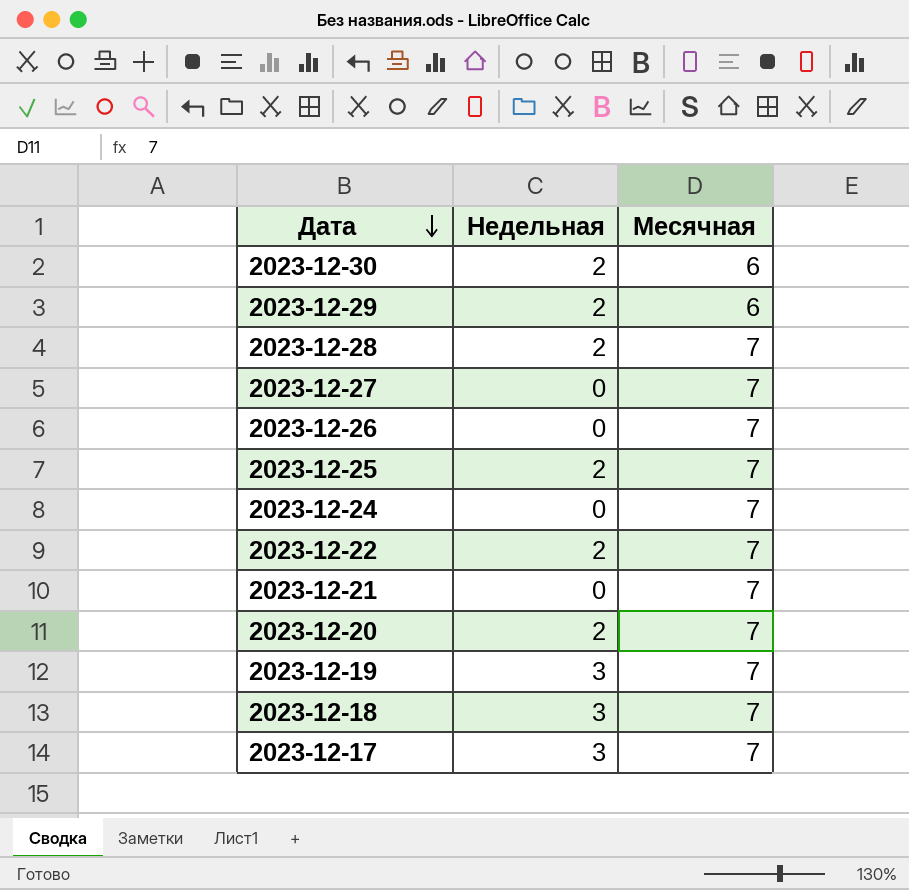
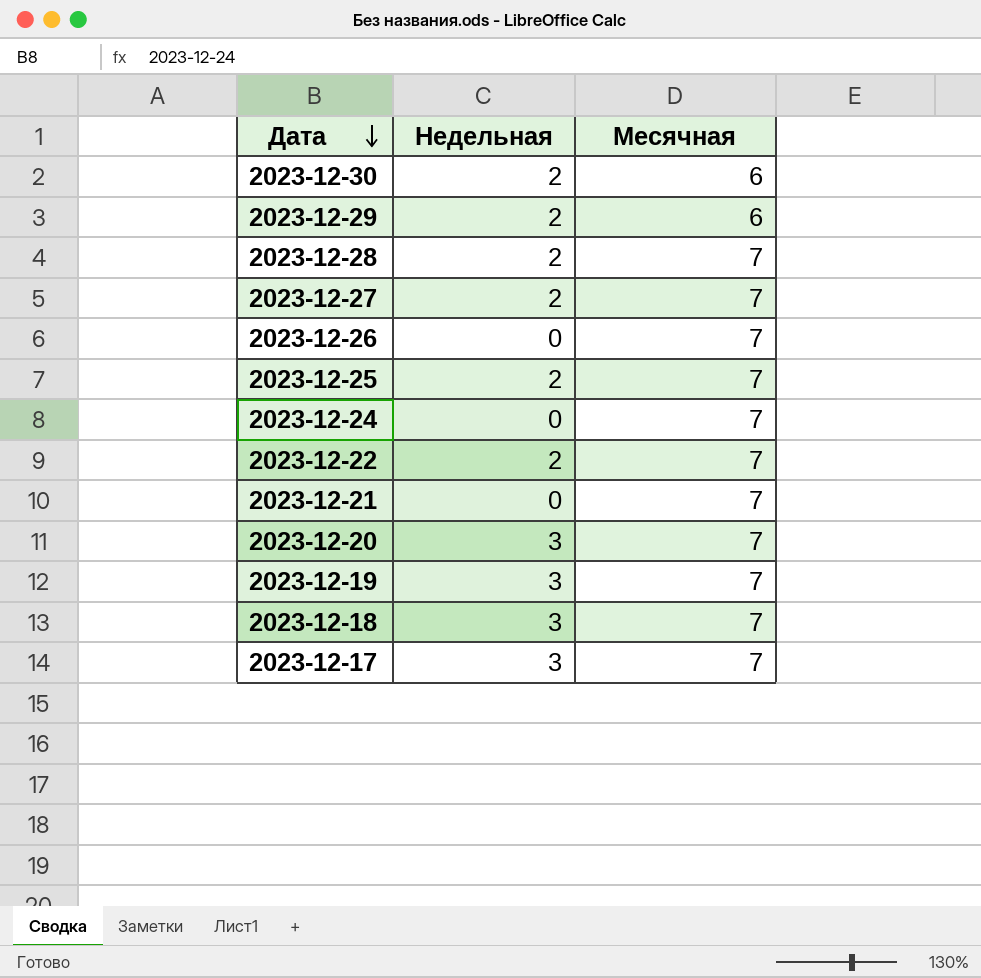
2023-12-27 | Недельная: 0 -> 2
2023-12-20 | Недельная: 2 -> 3

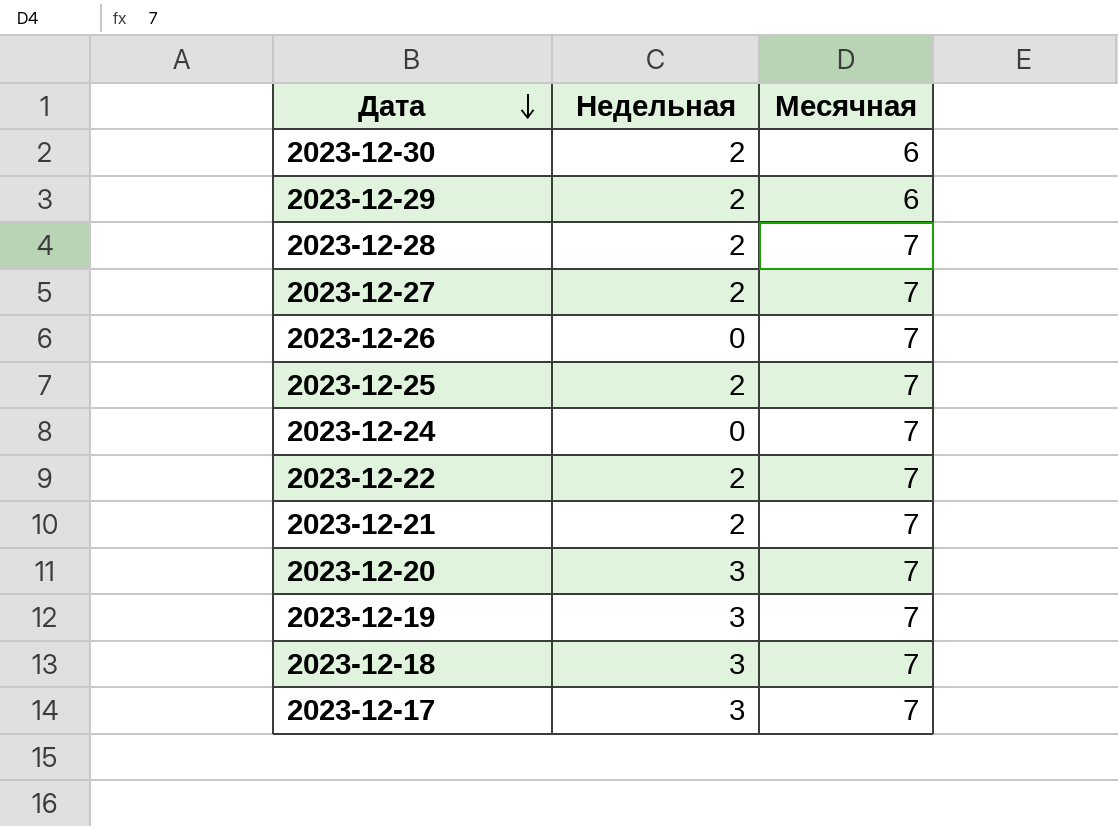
2023-12-21 | Недельная: 0 -> 2

